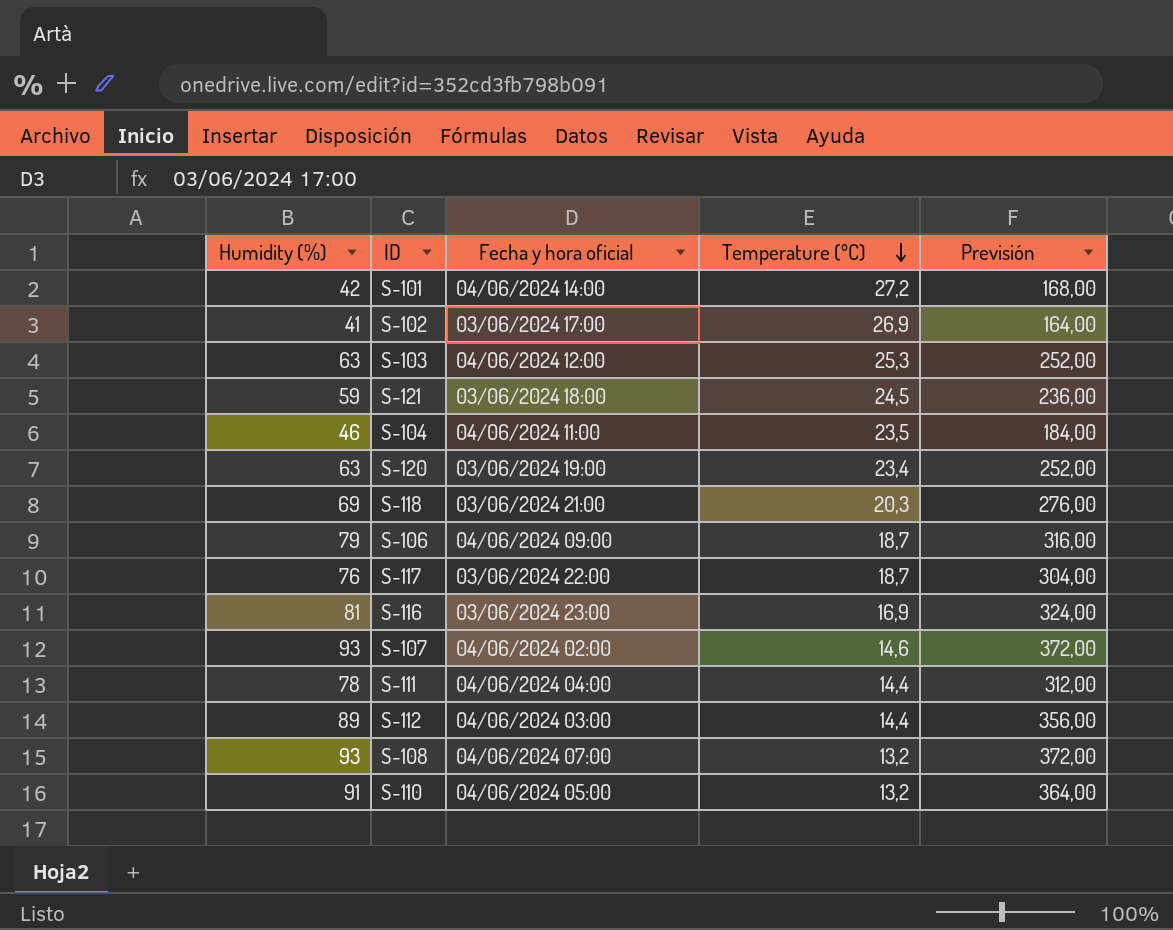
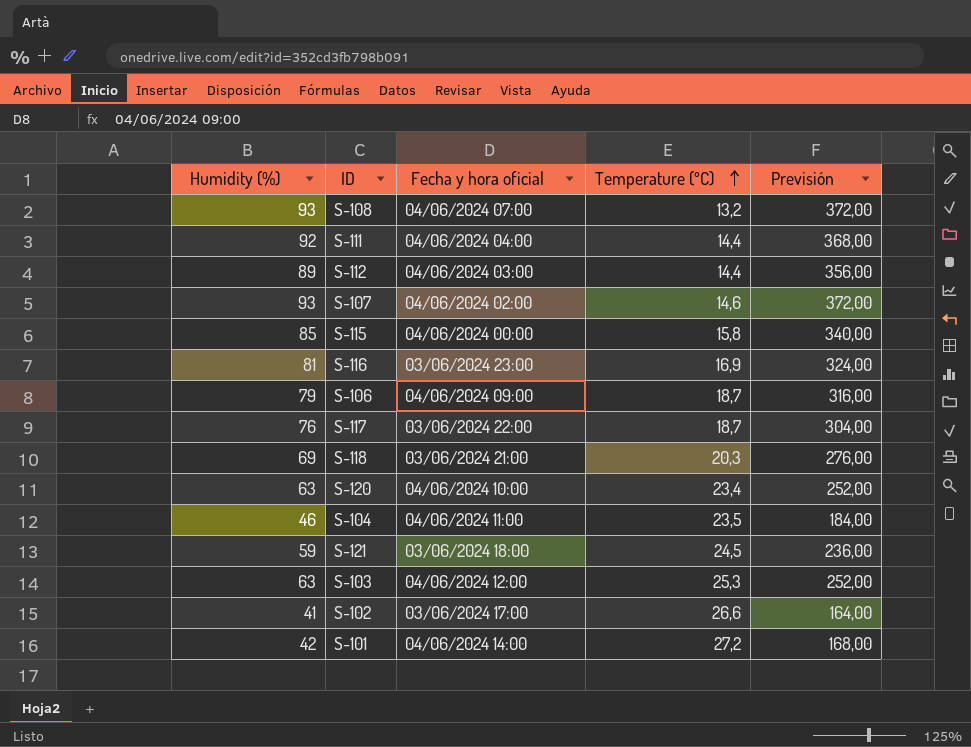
row order: Temperature (ºC) descending -> Temperature (ºC) ascending
row S-110: 91 | 04/06/2024 05:00 | 13,2 | 364,00 -> none
S-111 | Humidity (%): 78 -> 92
S-111 | Previsión: 312,00 -> 368,00
row S-115: none -> 85 | 04/06/2024 00:00 | 15,8 | 340,00
S-120 | Fecha y hora oficial: 03/06/2024 19:00 -> 04/06/2024 10:00
S-102 | Temperature (ºC): 26,9 -> 26,6

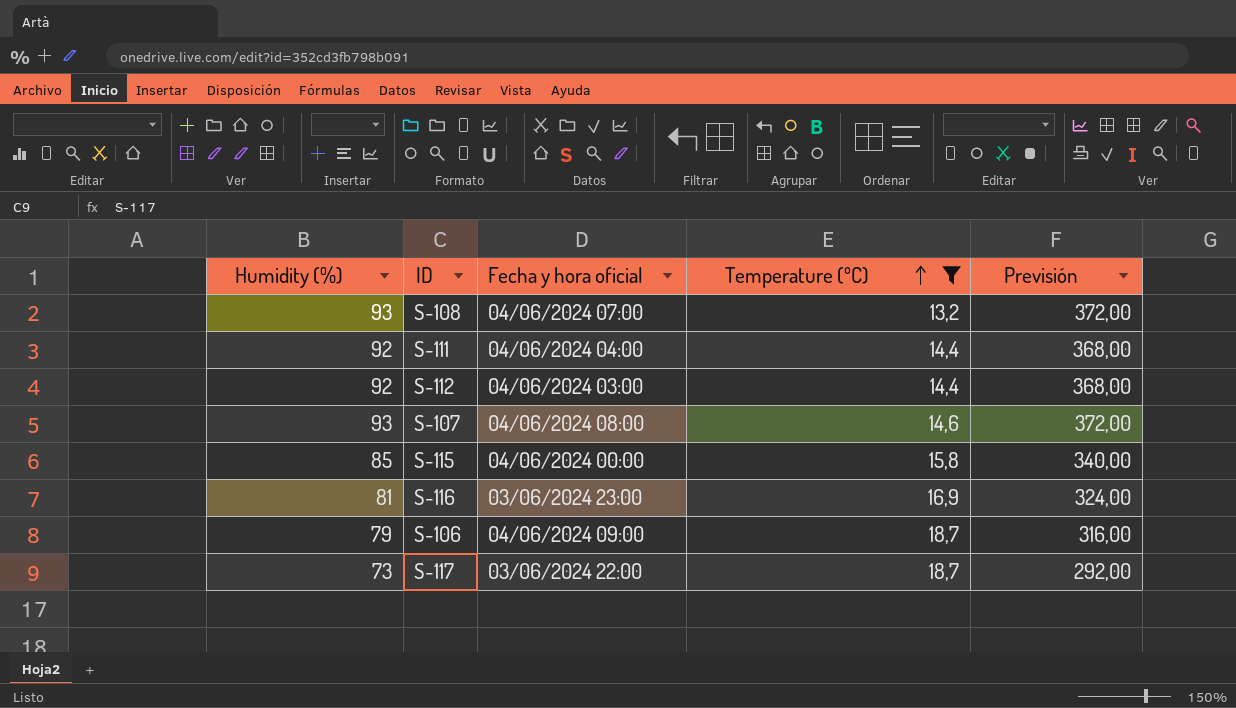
filter: none -> Temperature (ºC) <= 18,7
S-112 | Humidity (%): 89 -> 92
S-112 | Previsión: 356,00 -> 368,00
S-107 | Fecha y hora oficial: 04/06/2024 02:00 -> 04/06/2024 08:00
S-117 | Humidity (%): 76 -> 73
S-117 | Previsión: 304,00 -> 292,00

